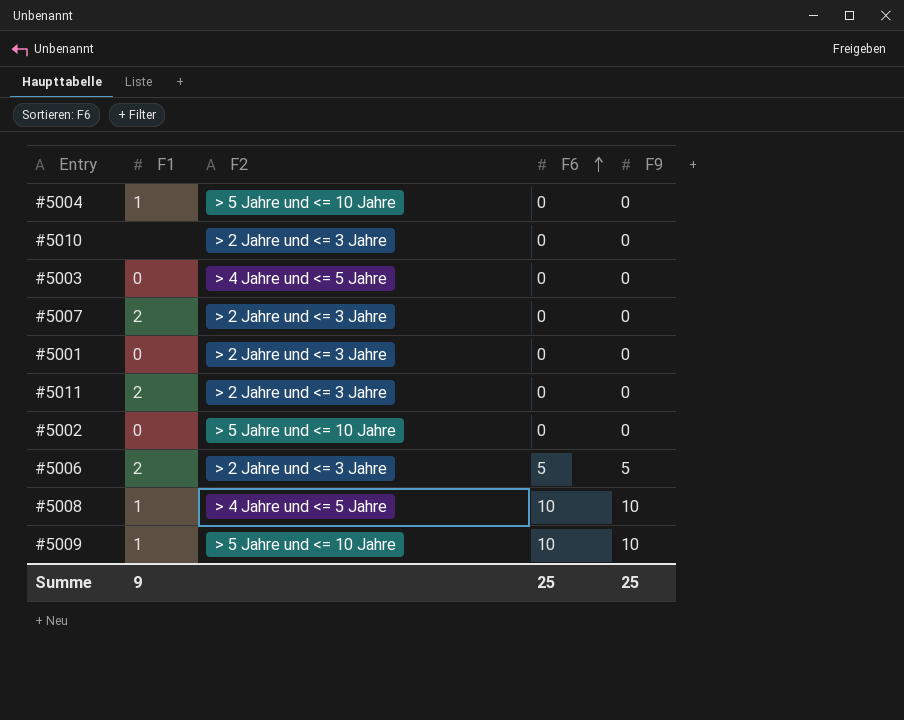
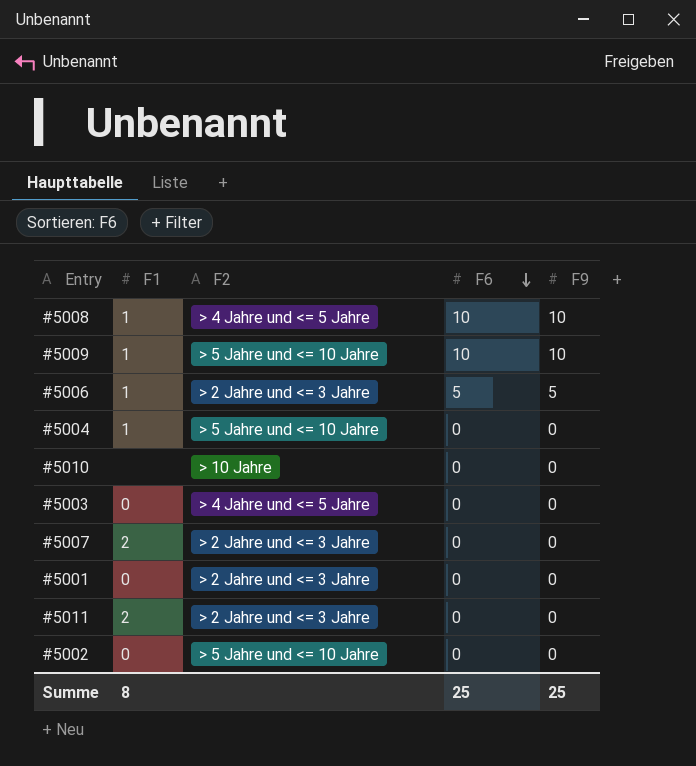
row order: F6 ascending -> F6 descending
#5006 | F1: 2 -> 1
#5010 | F2: > 2 Jahre und <= 3 Jahre -> > 10 Jahre
Summe | F1: 9 -> 8

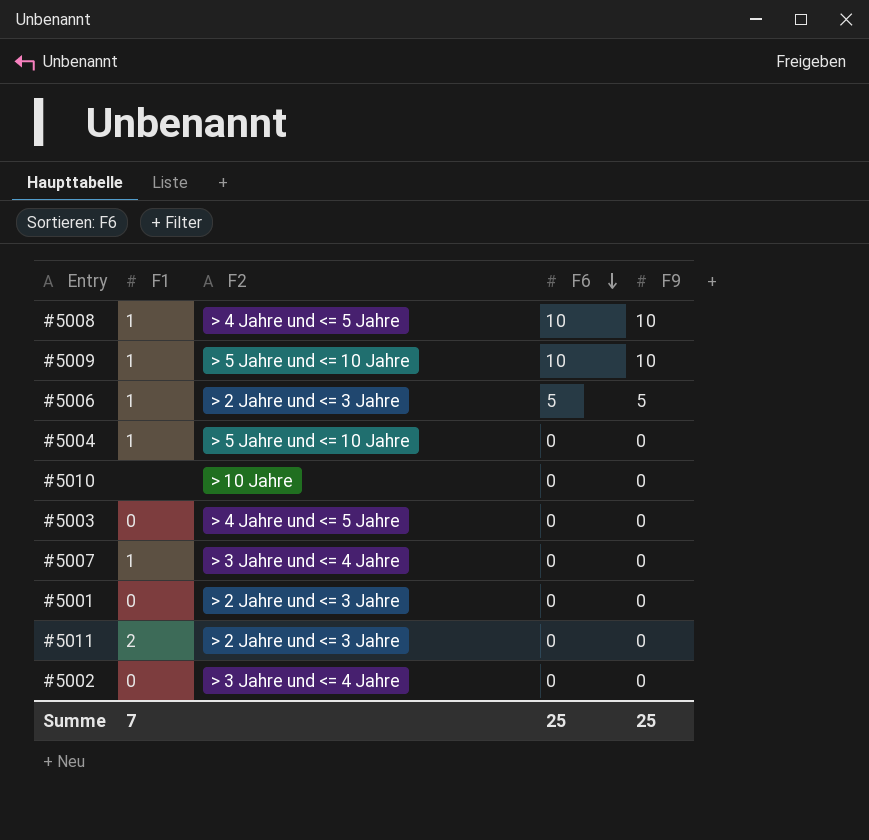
#5007 | F1: 2 -> 1
#5007 | F2: > 2 Jahre und <= 3 Jahre -> > 3 Jahre und <= 4 Jahre
#5002 | F2: > 5 Jahre und <= 10 Jahre -> > 3 Jahre und <= 4 Jahre
Summe | F1: 8 -> 7

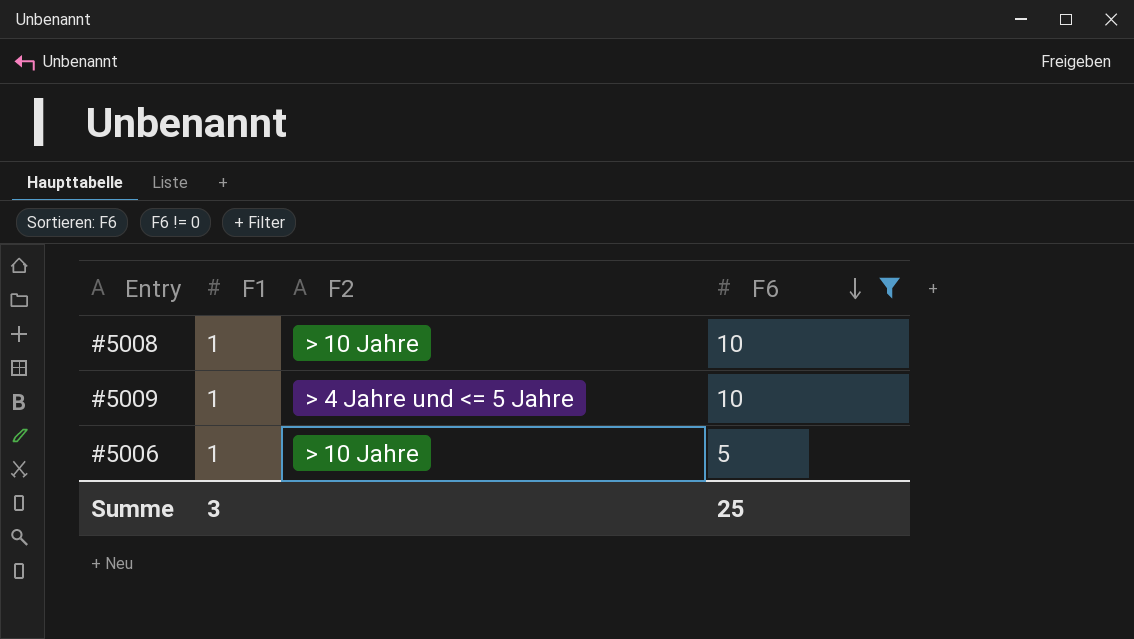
filter: none -> F6 != 0
column F9 | position: 5 -> none
#5008 | F2: > 4 Jahre und <= 5 Jahre -> > 10 Jahre
#5009 | F2: > 5 Jahre und <= 10 Jahre -> > 4 Jahre und <= 5 Jahre
#5006 | F2: > 2 Jahre und <= 3 Jahre -> > 10 Jahre
Summe | F1: 7 -> 3

